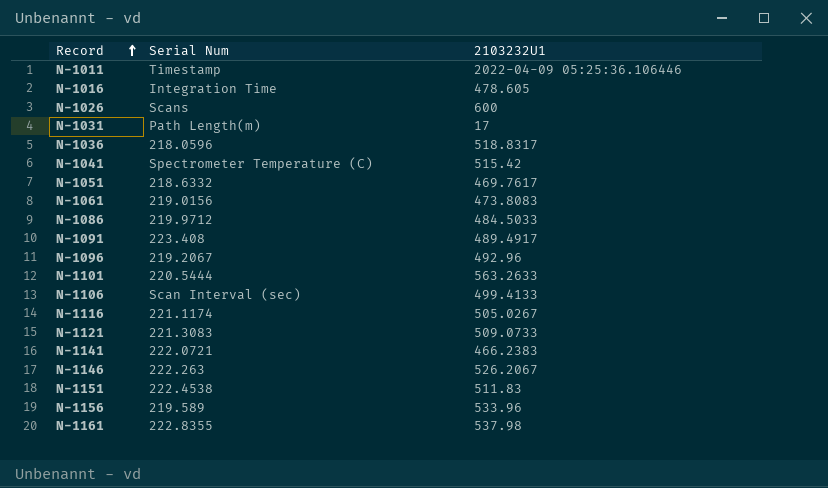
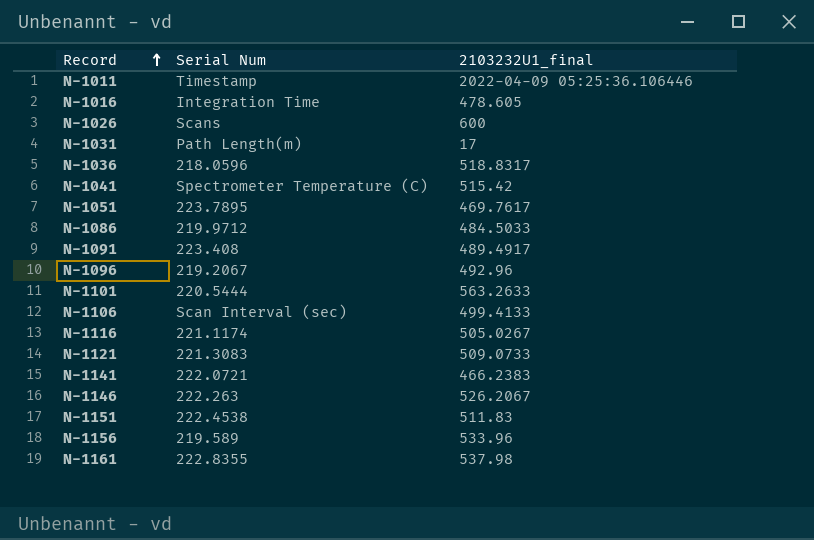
column name: 2103232U1 -> 2103232U1_final
row N-1061: 219.0156 | 473.8083 -> none
N-1051 | Serial Num: 218.6332 -> 223.7895

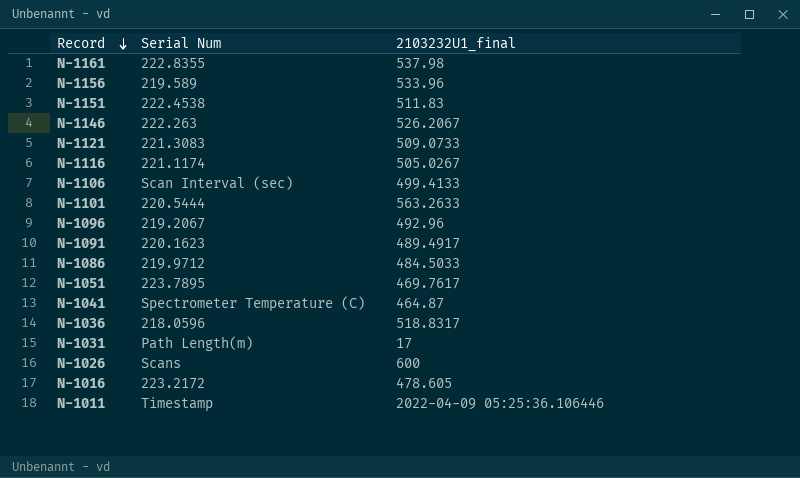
row order: Record ascending -> Record descending
row N-1141: 222.0721 | 466.2383 -> none
N-1091 | Serial Num: 223.408 -> 220.1623
N-1041 | 2103232U1_final: 515.42 -> 464.87
N-1016 | Serial Num: Integration Time -> 223.2172

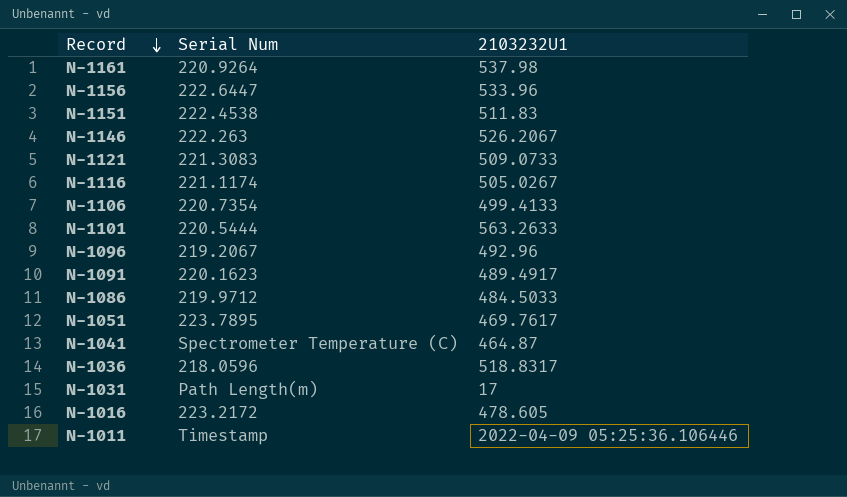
column name: 2103232U1_final -> 2103232U1
row N-1026: Scans | 600 -> none
N-1161 | Serial Num: 222.8355 -> 220.9264
N-1156 | Serial Num: 219.589 -> 222.6447
N-1106 | Serial Num: Scan Interval (sec) -> 220.7354

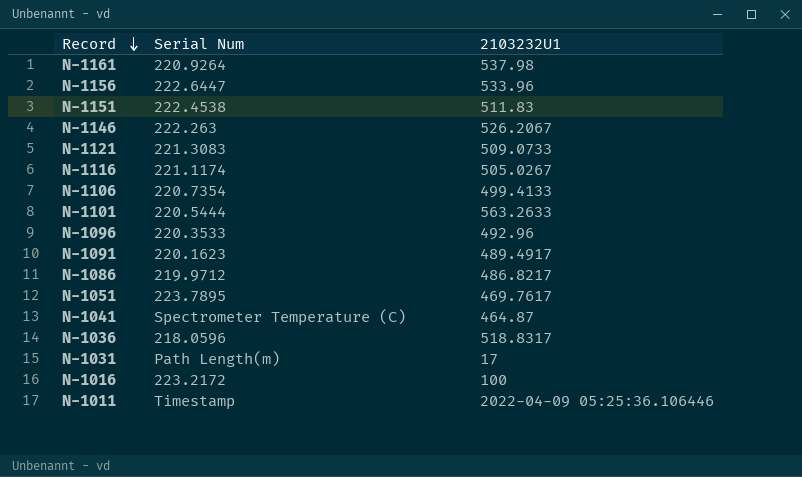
N-1096 | Serial Num: 219.2067 -> 220.3533
N-1086 | 2103232U1: 484.5033 -> 486.8217
N-1016 | 2103232U1: 478.605 -> 100

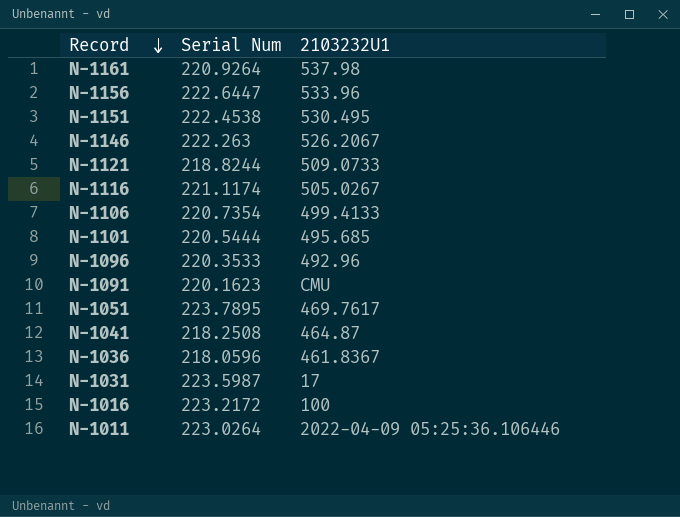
row N-1086: 219.9712 | 486.8217 -> none
N-1151 | 2103232U1: 511.83 -> 530.495
N-1121 | Serial Num: 221.3083 -> 218.8244
N-1101 | 2103232U1: 563.2633 -> 495.685
N-1091 | 2103232U1: 489.4917 -> CMU
N-1041 | Serial Num: Spectrometer Temperature (C) -> 218.2508
N-1036 | 2103232U1: 518.8317 -> 461.8367
N-1031 | Serial Num: Path Length(m) -> 223.5987
N-1011 | Serial Num: Timestamp -> 223.0264

